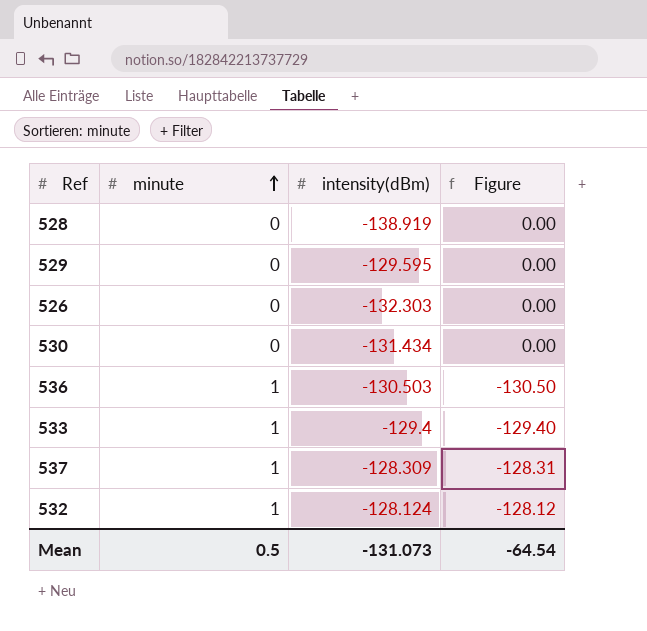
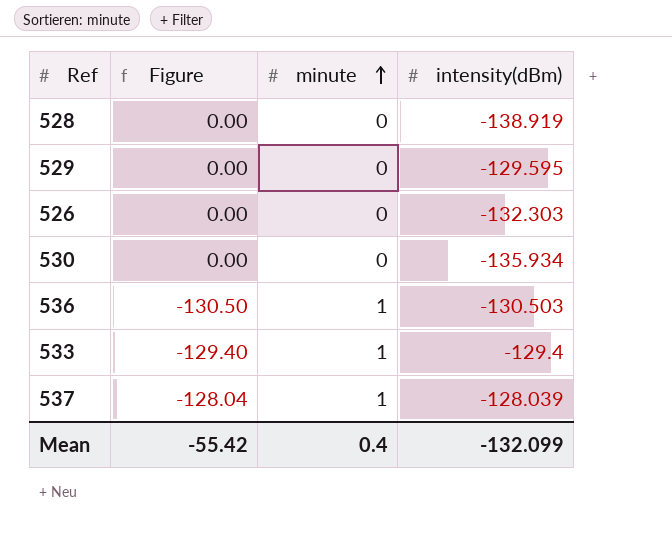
column Figure | position: 4 -> 2
row 532: 1 | -128.124 | -128.12 -> none
530 | intensity(dBm): -131.434 -> -135.934
537 | Figure: -128.31 -> -128.04
537 | intensity(dBm): -128.309 -> -128.039
Mean | Figure: -64.54 -> -55.42
Mean | minute: 0.5 -> 0.4
Mean | intensity(dBm): -131.073 -> -132.099

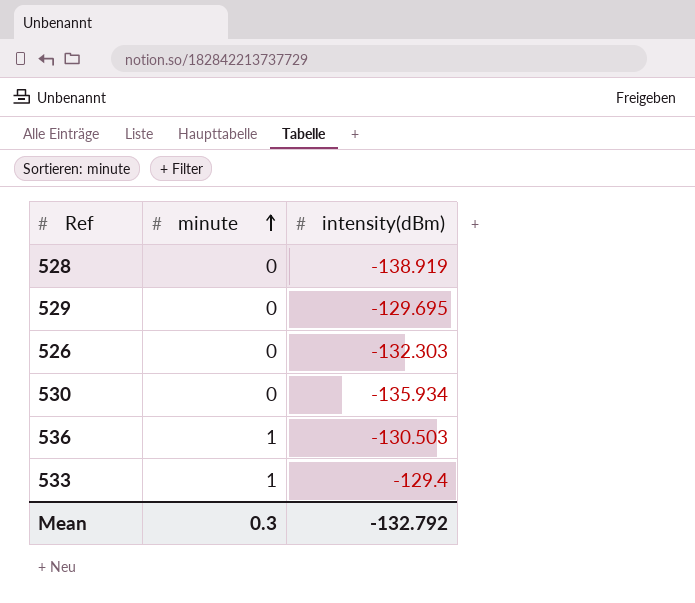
column Figure | formula: [minute] * [intensity(dBm)] -> none
row 537: -128.04 | 1 | -128.039 -> none
529 | intensity(dBm): -129.595 -> -129.695
Mean | minute: 0.4 -> 0.3
Mean | intensity(dBm): -132.099 -> -132.792

